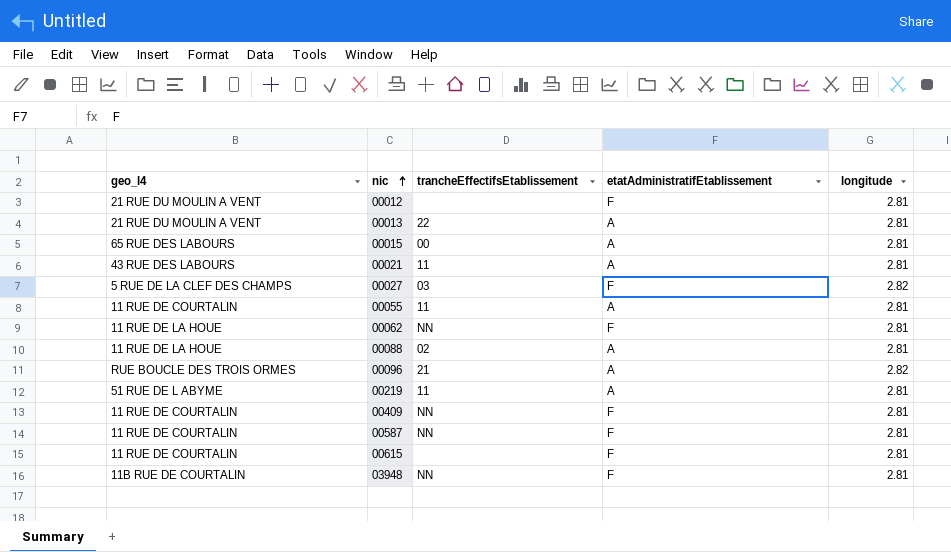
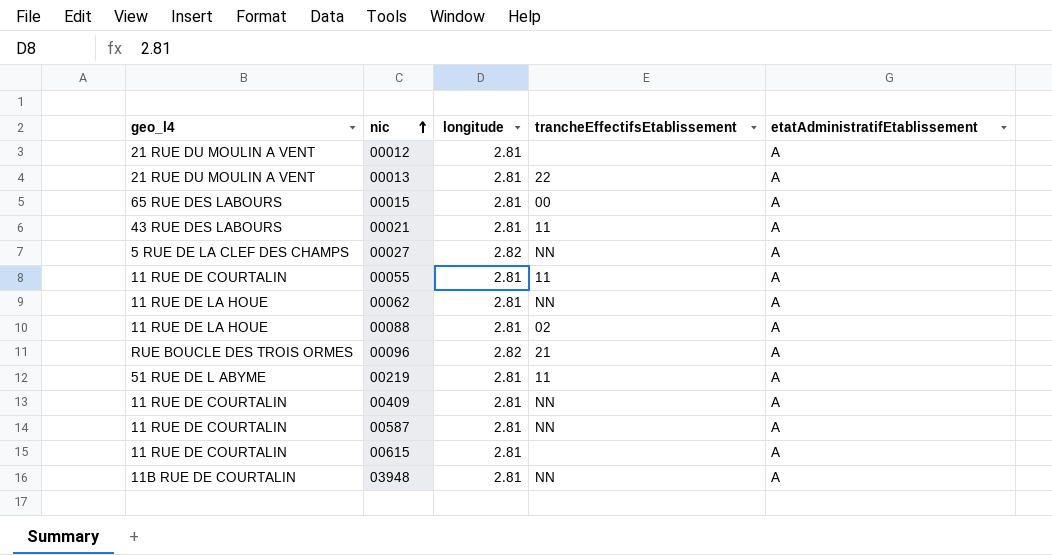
column longitude | position: 5 -> 3
00012 | etatAdministratifEtablissement: F -> A
00027 | trancheEffectifsEtablissement: 03 -> NN
00027 | etatAdministratifEtablissement: F -> A
00062 | etatAdministratifEtablissement: F -> A
00409 | etatAdministratifEtablissement: F -> A
00587 | etatAdministratifEtablissement: F -> A
00615 | etatAdministratifEtablissement: F -> A
03948 | etatAdministratifEtablissement: F -> A

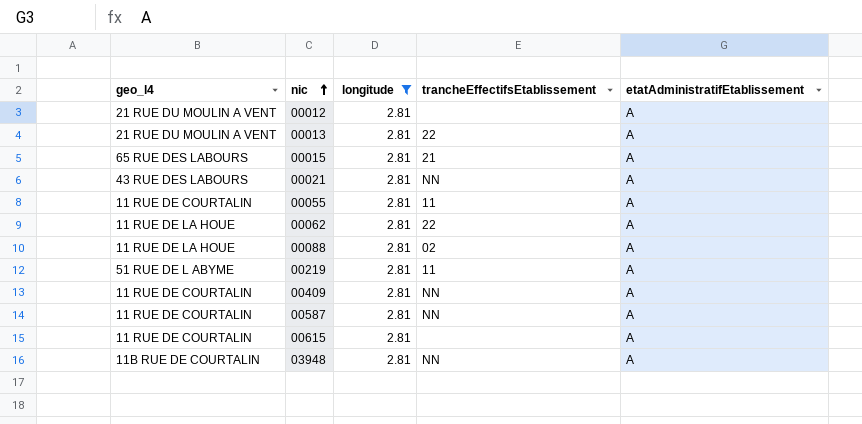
filter: none -> longitude = 2.81
00015 | trancheEffectifsEtablissement: 00 -> 21
00021 | trancheEffectifsEtablissement: 11 -> NN
00062 | trancheEffectifsEtablissement: NN -> 22

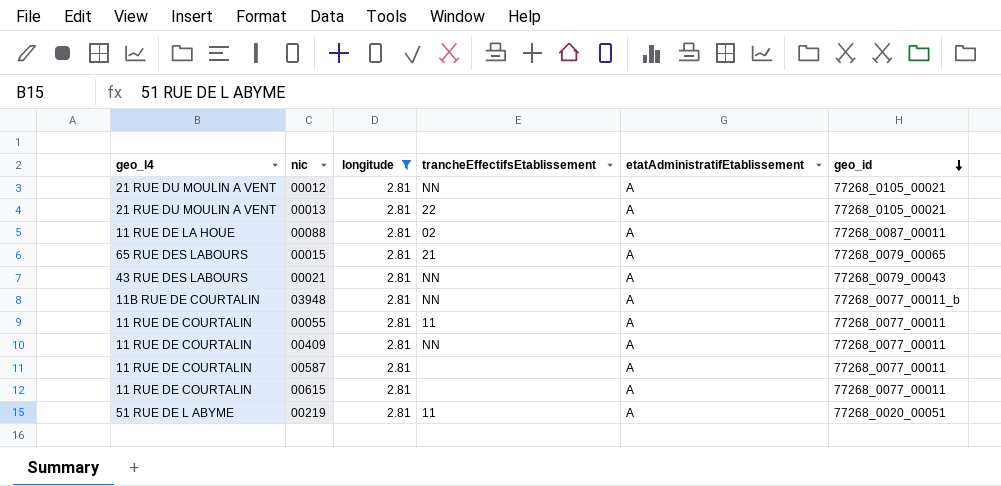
row order: nic ascending -> geo_id descending
column geo_id | position: none -> 6
row 00062: 11 RUE DE LA HOUE | 2.81 | 22 | A -> none
00012 | trancheEffectifsEtablissement: none -> NN
00587 | trancheEffectifsEtablissement: NN -> none

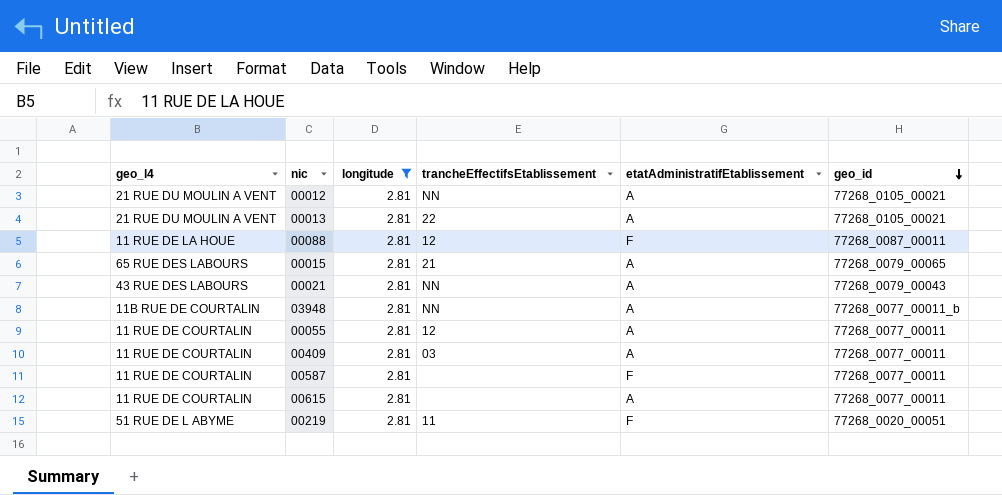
00088 | trancheEffectifsEtablissement: 02 -> 12
00088 | etatAdministratifEtablissement: A -> F
00055 | trancheEffectifsEtablissement: 11 -> 12
00409 | trancheEffectifsEtablissement: NN -> 03
00587 | etatAdministratifEtablissement: A -> F
00219 | etatAdministratifEtablissement: A -> F

